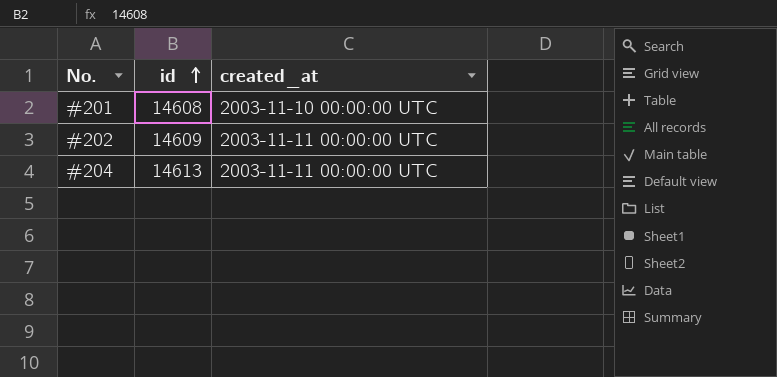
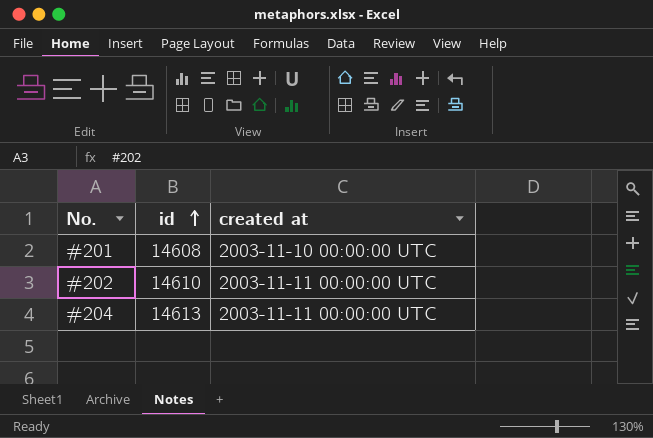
column name: created_at -> created at
#202 | id: 14609 -> 14610

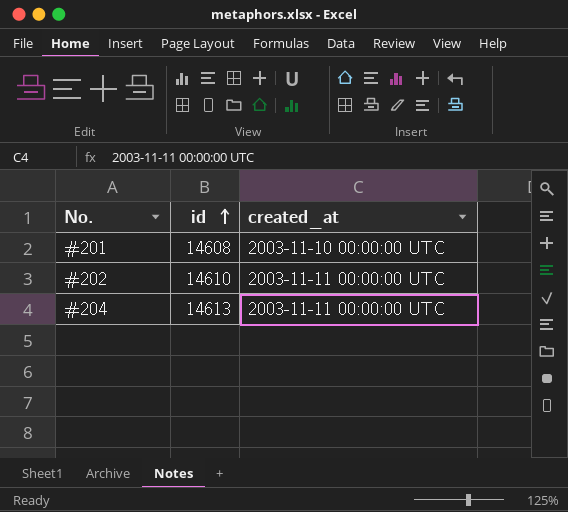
column name: created at -> created_at

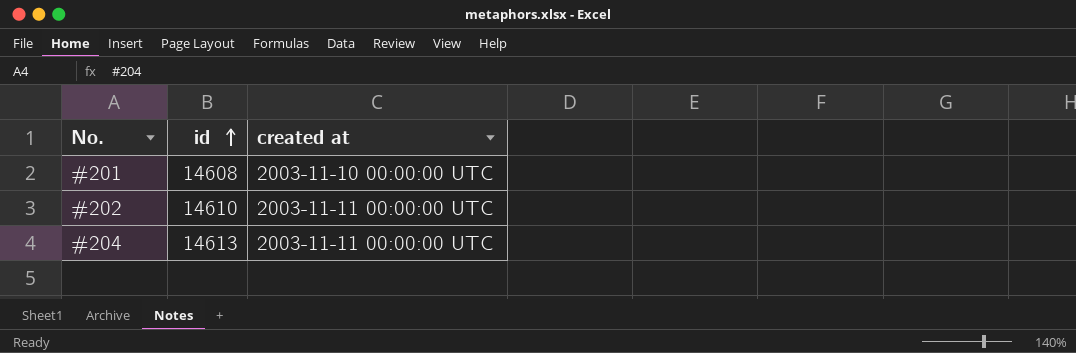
column name: created_at -> created at

